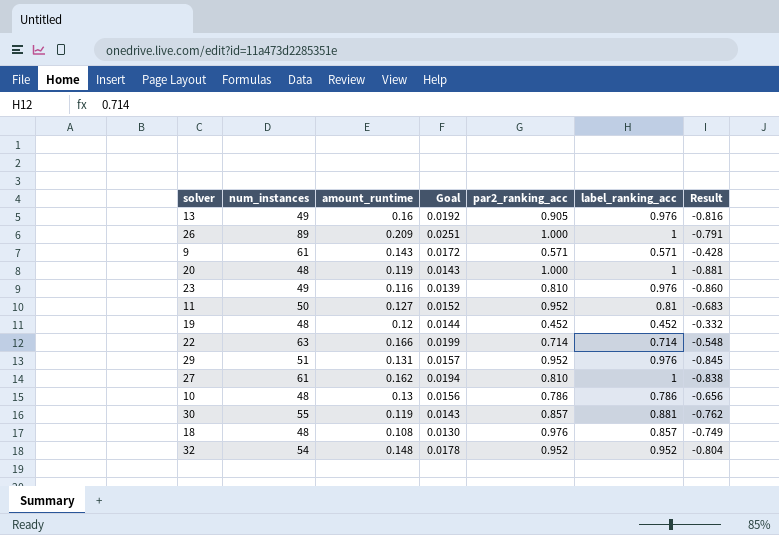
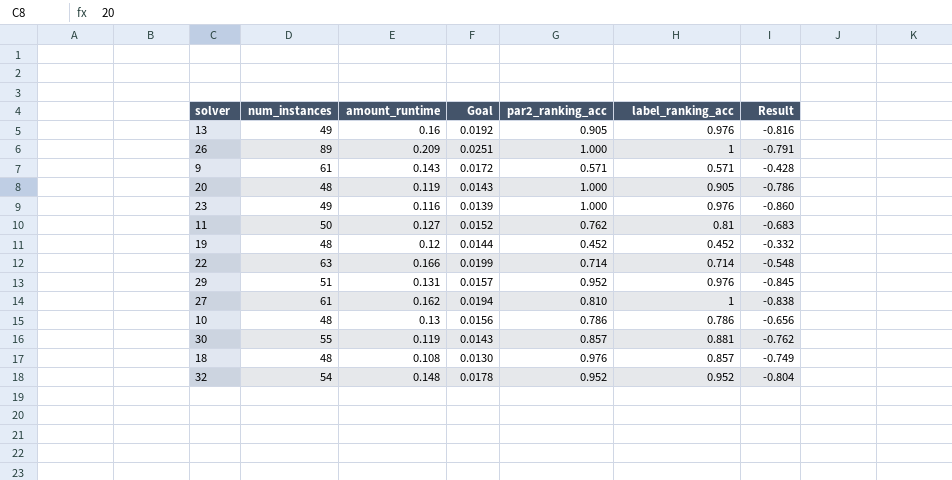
20 | label_ranking_acc: 1 -> 0.905
20 | Result: -0.881 -> -0.786
23 | par2_ranking_acc: 0.810 -> 1.000
11 | par2_ranking_acc: 0.952 -> 0.762

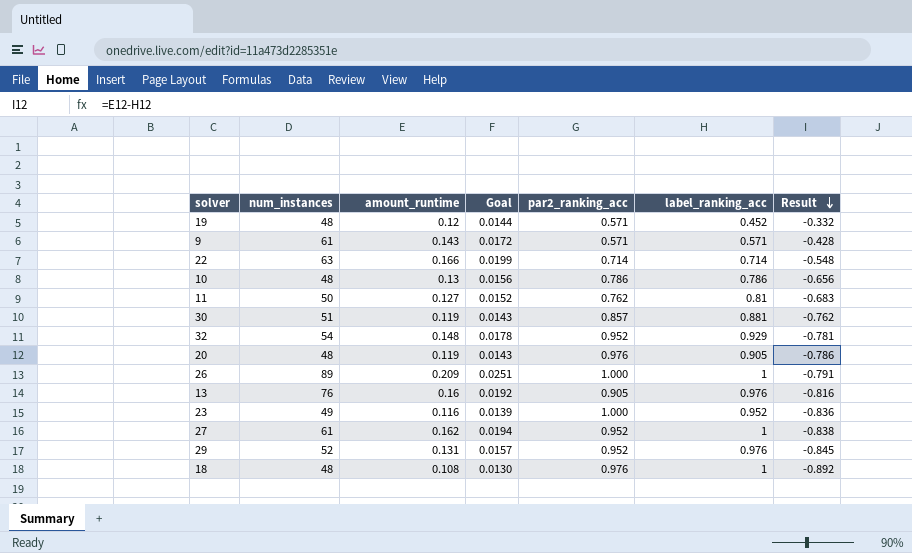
row order: none -> Result descending
19 | par2_ranking_acc: 0.452 -> 0.571
30 | num_instances: 55 -> 51
32 | label_ranking_acc: 0.952 -> 0.929
32 | Result: -0.804 -> -0.781
20 | par2_ranking_acc: 1.000 -> 0.976
13 | num_instances: 49 -> 76
23 | label_ranking_acc: 0.976 -> 0.952
23 | Result: -0.860 -> -0.836
27 | par2_ranking_acc: 0.810 -> 0.952
29 | num_instances: 51 -> 52
18 | label_ranking_acc: 0.857 -> 1
18 | Result: -0.749 -> -0.892

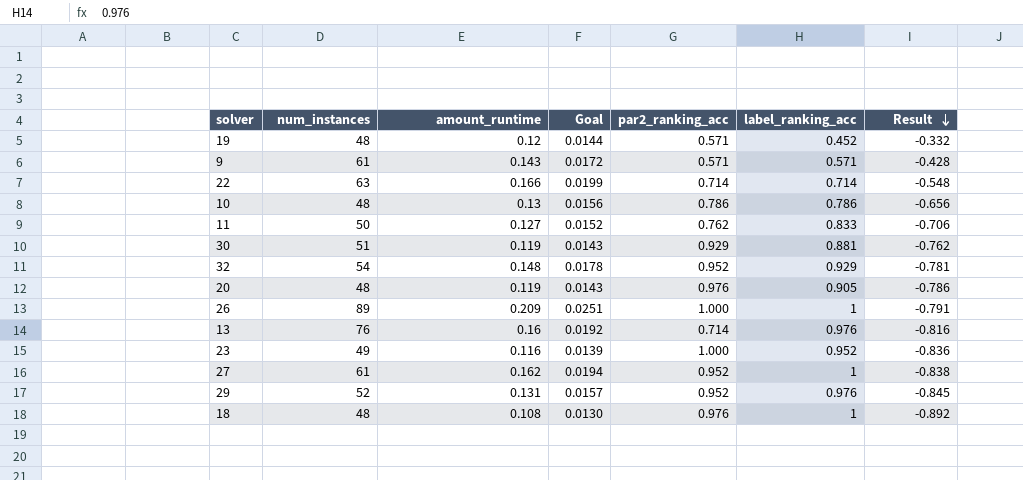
11 | label_ranking_acc: 0.81 -> 0.833
11 | Result: -0.683 -> -0.706
30 | par2_ranking_acc: 0.857 -> 0.929
13 | par2_ranking_acc: 0.905 -> 0.714

